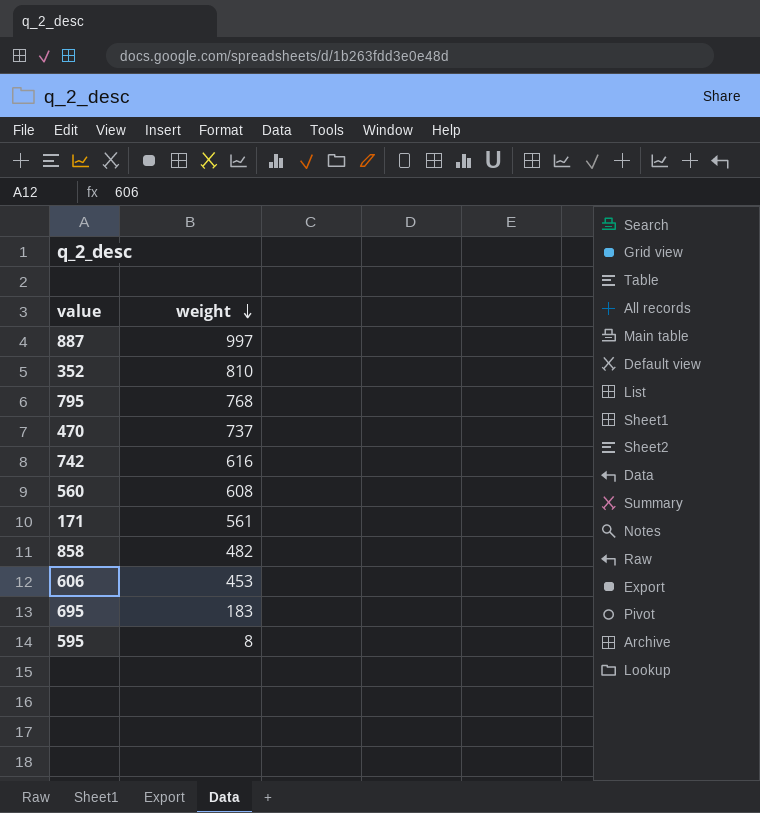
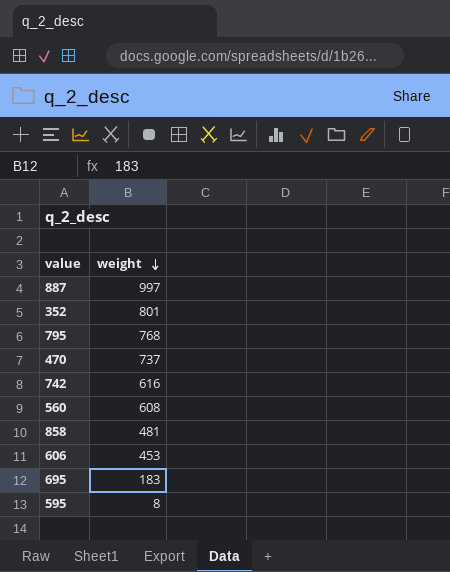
row 171: 561 -> none
352 | weight: 810 -> 801
858 | weight: 482 -> 481

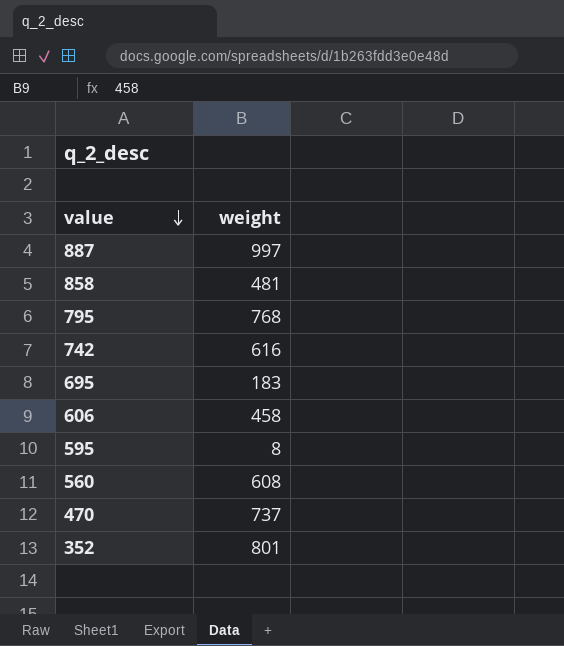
row order: weight descending -> value descending
606 | weight: 453 -> 458

